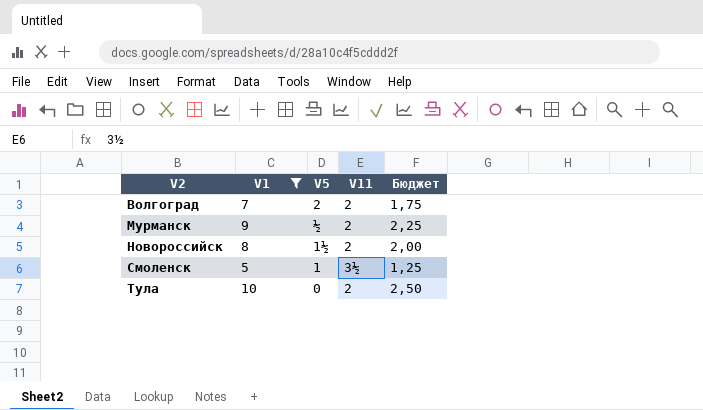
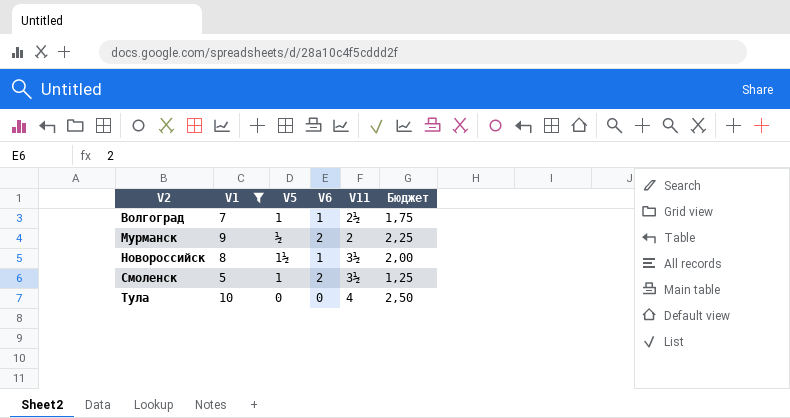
column V6 | position: none -> 4
Волгоград | V5: 2 -> 1
Волгоград | V11: 2 -> 2½
Новороссийск | V11: 2 -> 3½
Тула | V11: 2 -> 4

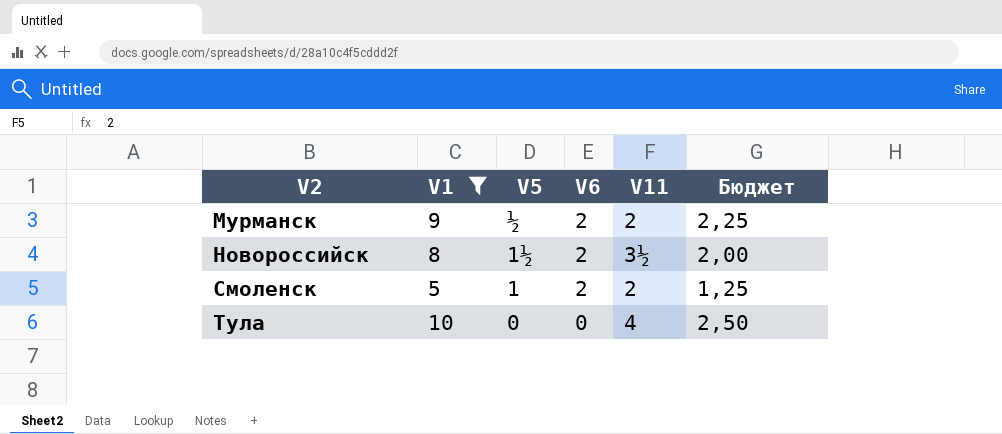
row Волгоград: 7 | 1 | 1 | 2½ | 1,75 -> none
Новороссийск | V6: 1 -> 2
Смоленск | V11: 3½ -> 2

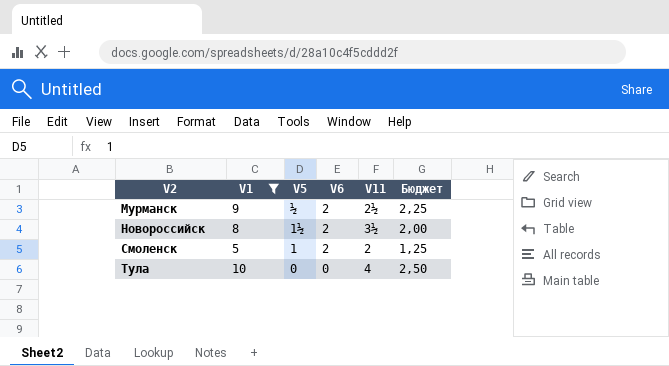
Мурманск | V11: 2 -> 2½

